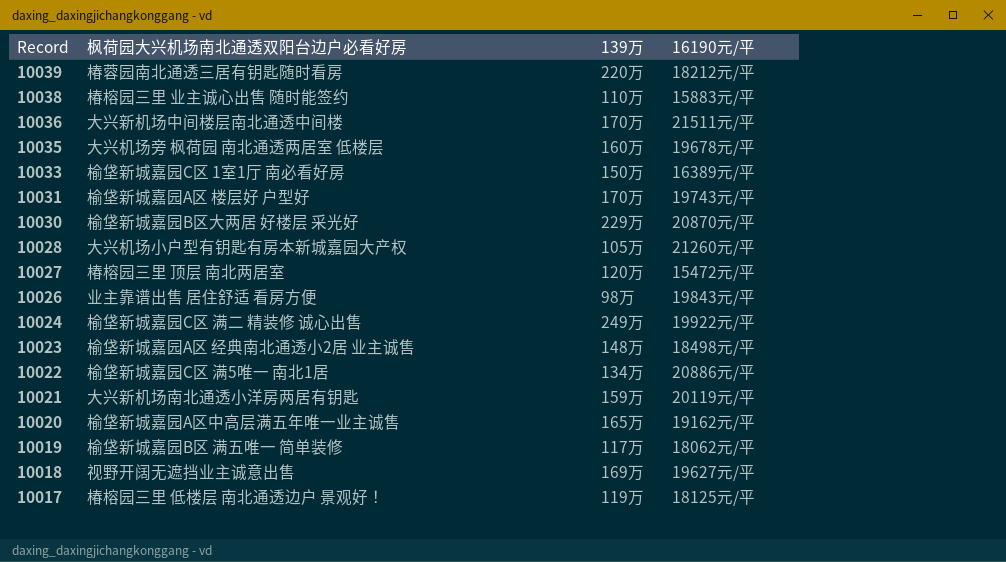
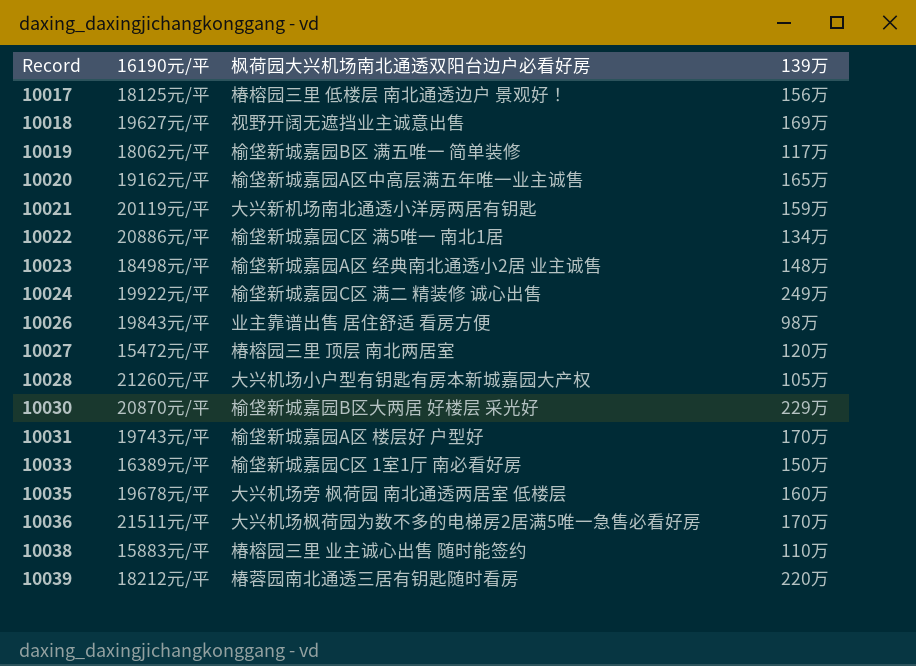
row order: Record descending -> Record ascending
column 16190元/平 | position: 4 -> 2
10017 | 139万: 119万 -> 156万
10036 | 枫荷园大兴机场南北通透双阳台边户必看好房: 大兴新机场中间楼层南北通透中间楼 -> 大兴机场枫荷园为数不多的电梯房2居满5唯一急售必看好房

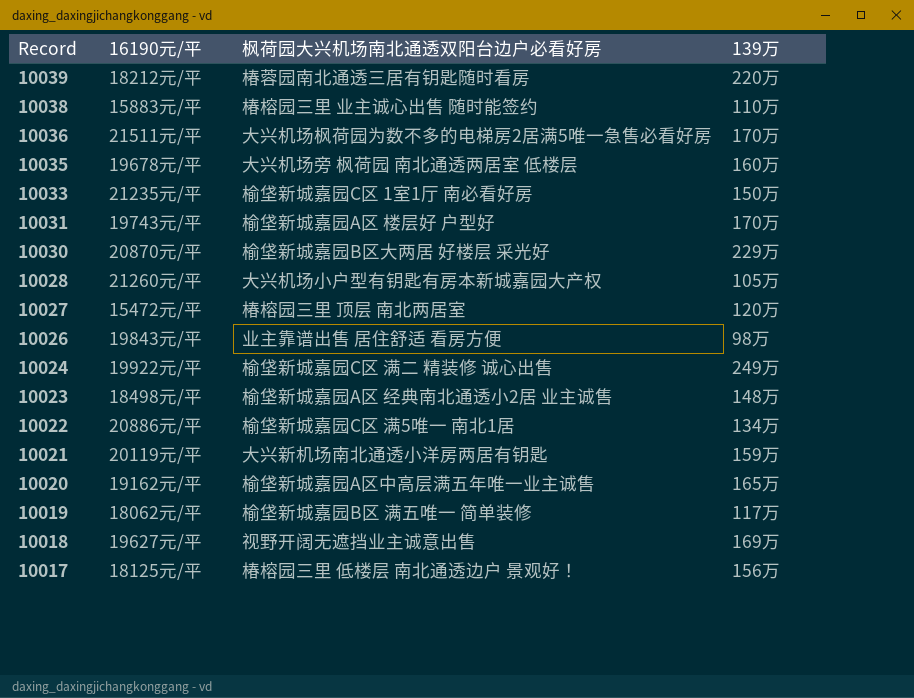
row order: Record ascending -> Record descending
10033 | 16190元/平: 16389元/平 -> 21235元/平

